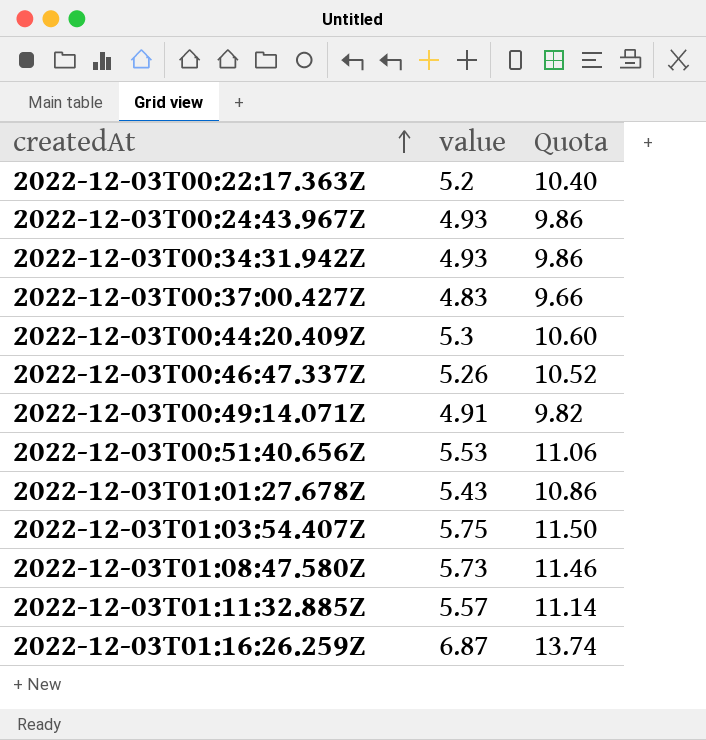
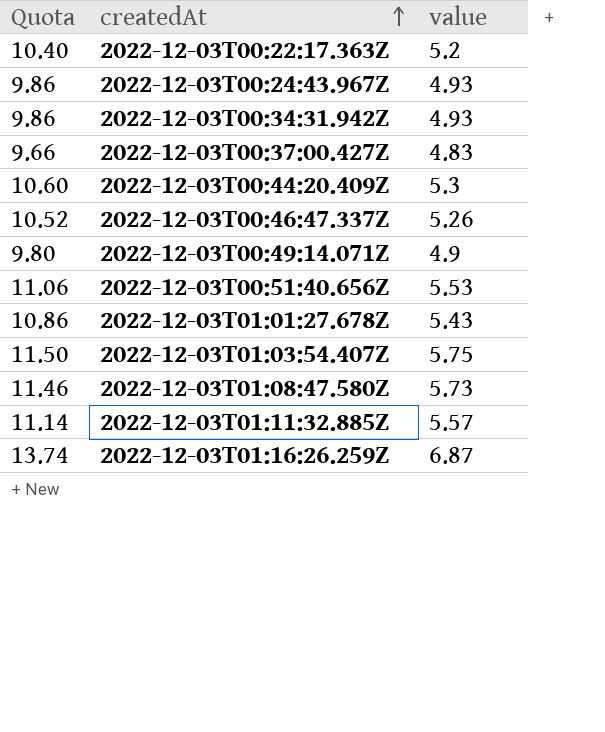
column Quota | position: 3 -> 1
2022-12-03T00:49:14.071Z | Quota: 9.82 -> 9.80
2022-12-03T00:49:14.071Z | value: 4.91 -> 4.9

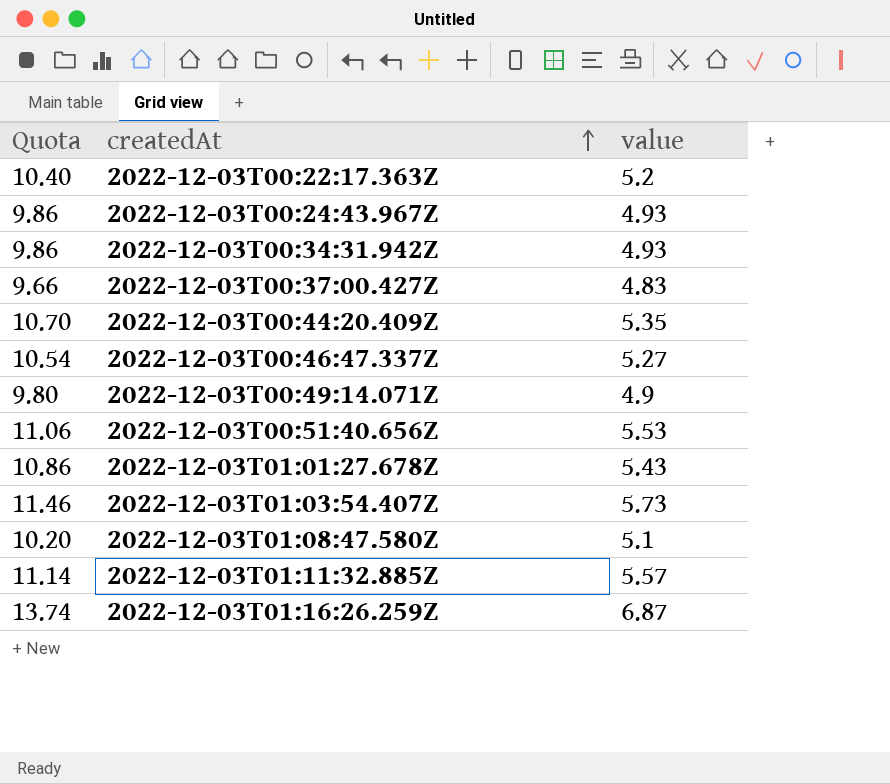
2022-12-03T00:44:20.409Z | Quota: 10.60 -> 10.70
2022-12-03T00:44:20.409Z | value: 5.3 -> 5.35
2022-12-03T00:46:47.337Z | Quota: 10.52 -> 10.54
2022-12-03T00:46:47.337Z | value: 5.26 -> 5.27
2022-12-03T01:03:54.407Z | Quota: 11.50 -> 11.46
2022-12-03T01:03:54.407Z | value: 5.75 -> 5.73
2022-12-03T01:08:47.580Z | Quota: 11.46 -> 10.20
2022-12-03T01:08:47.580Z | value: 5.73 -> 5.1

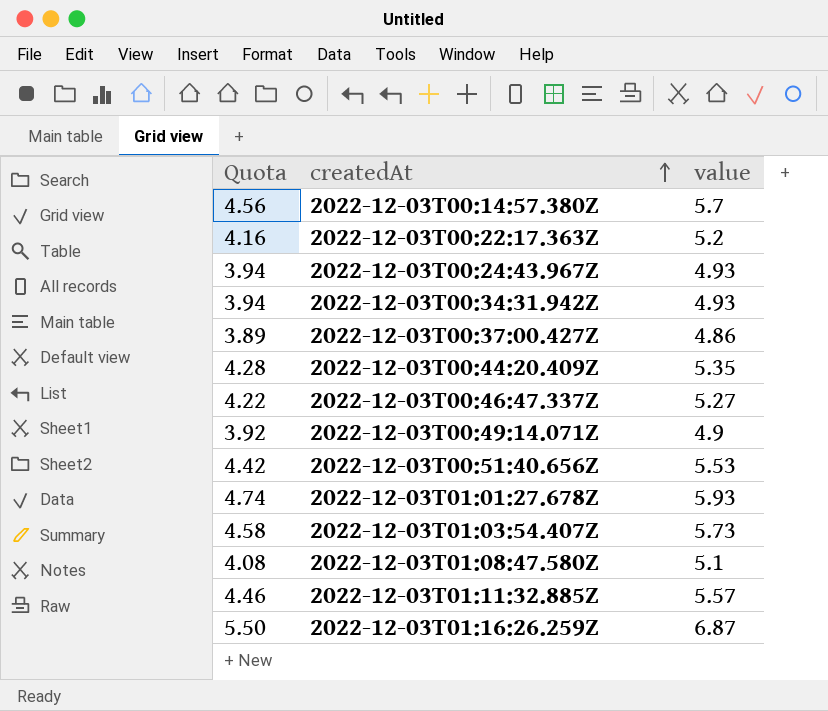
column Quota | formula: [value] * 2 -> [value] * 0.8
row 2022-12-03T00:14:57.380Z: none -> 4.56 | 5.7
2022-12-03T00:37:00.427Z | value: 4.83 -> 4.86
2022-12-03T01:01:27.678Z | value: 5.43 -> 5.93

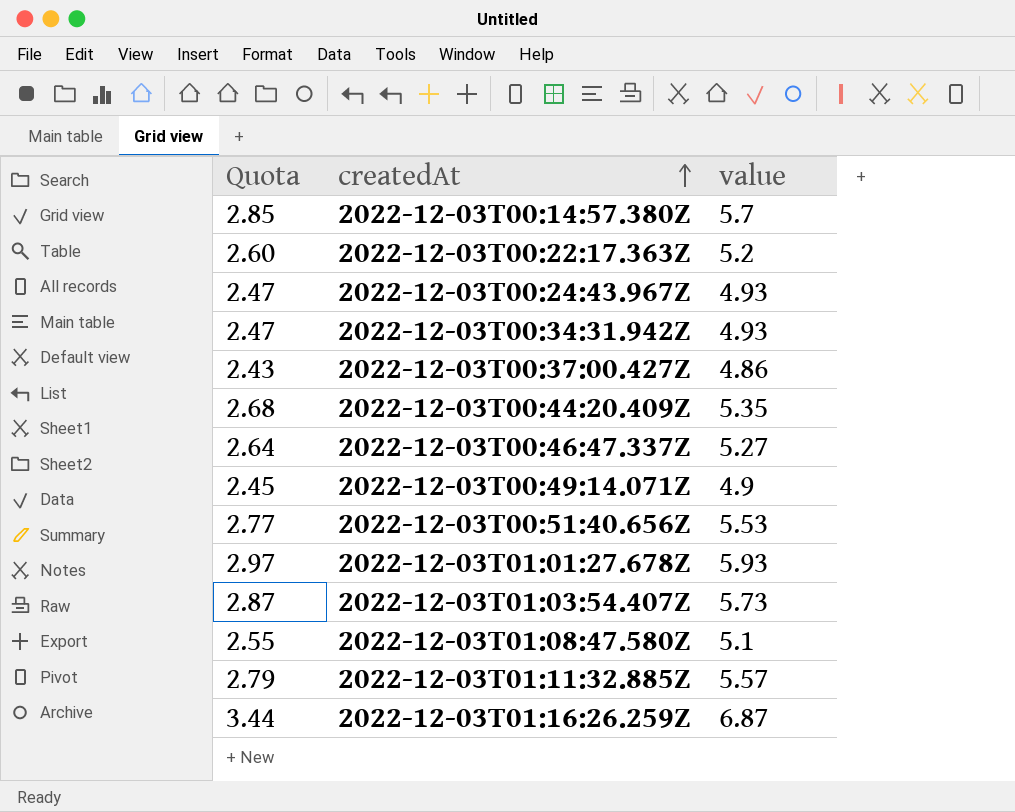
column Quota | formula: [value] * 0.8 -> [value] * 0.5

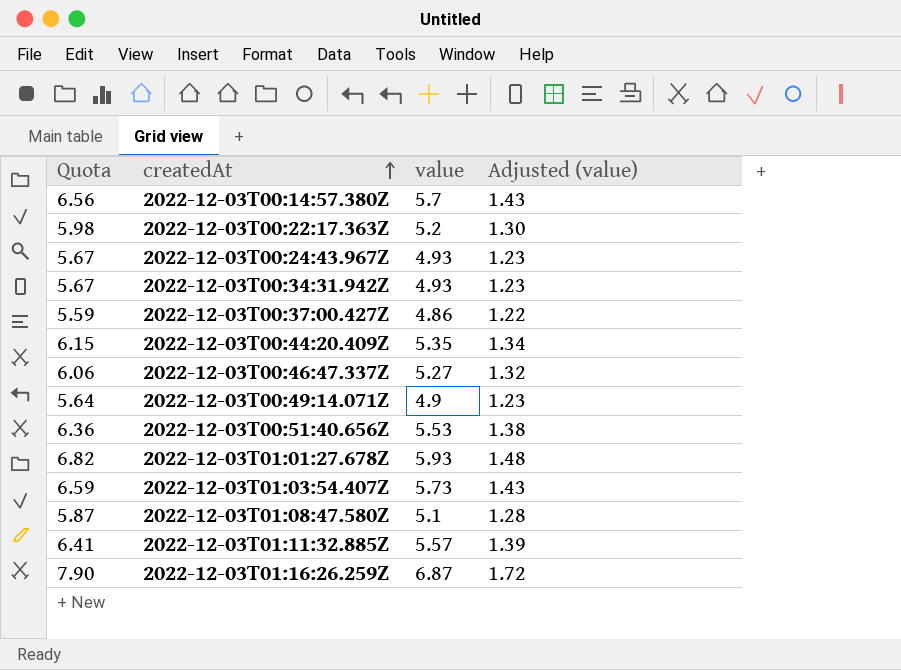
column Quota | formula: [value] * 0.5 -> [value] * 1.15
column Adjusted (value) | formula: none -> [value] * 0.25

